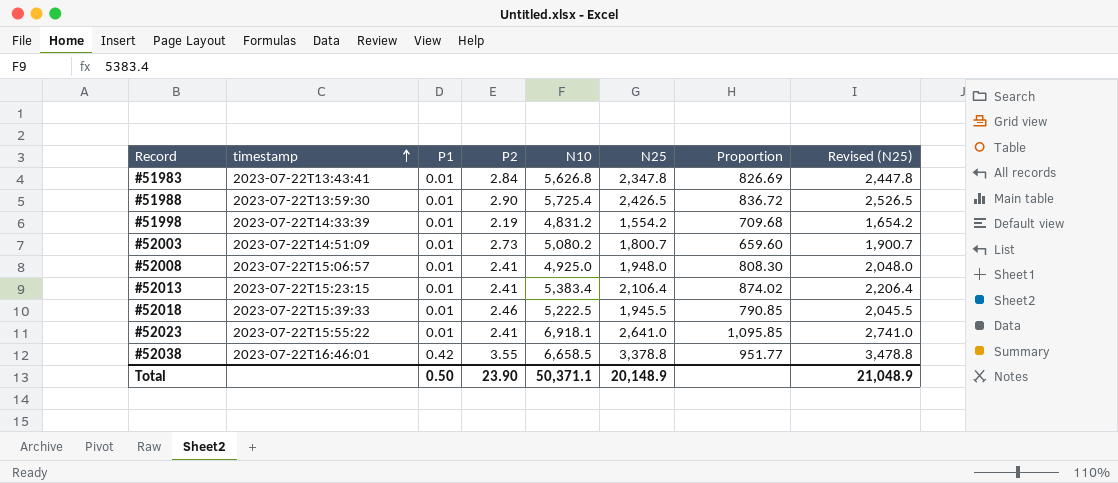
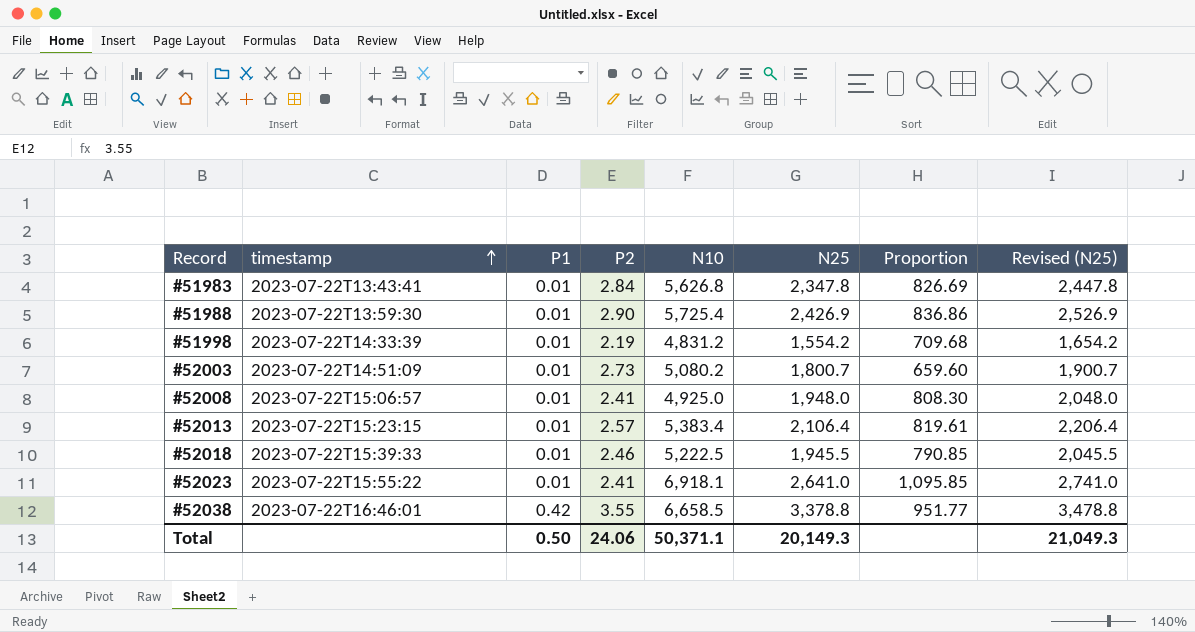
#51988 | N25: 2,426.5 -> 2,426.9
#51988 | Proportion: 836.72 -> 836.86
#51988 | Revised (N25): 2,526.5 -> 2,526.9
#52013 | P2: 2.41 -> 2.57
#52013 | Proportion: 874.02 -> 819.61
Total | P2: 23.90 -> 24.06
Total | N25: 20,148.9 -> 20,149.3
Total | Revised (N25): 21,048.9 -> 21,049.3

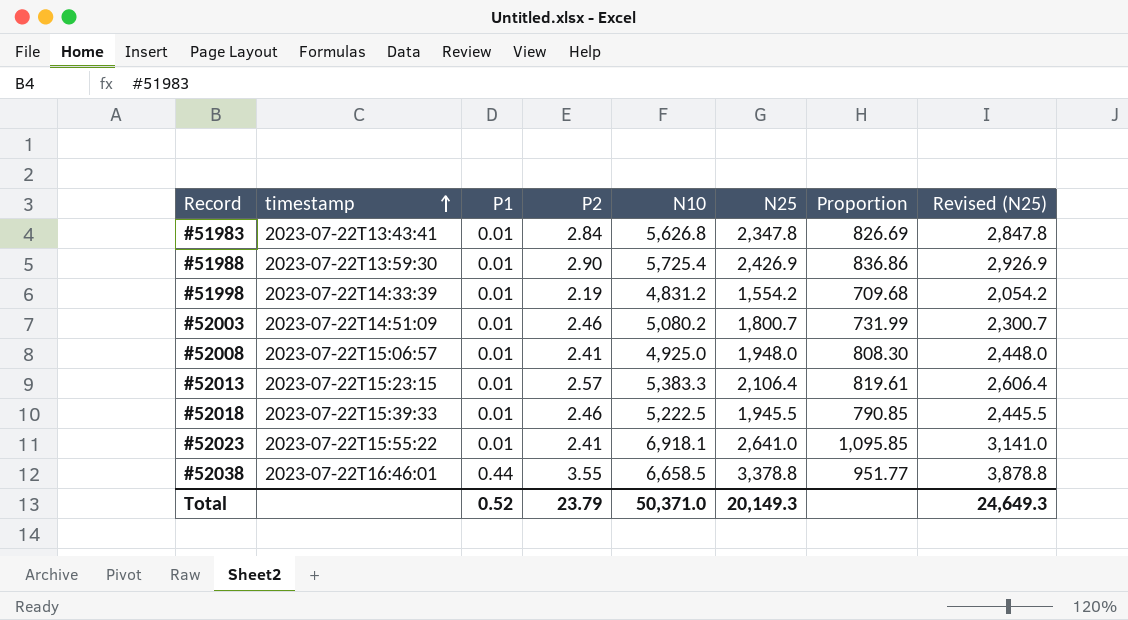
column Revised (N25) | formula: [N25] + 100 -> [N25] + 500
#52003 | P2: 2.73 -> 2.46
#52003 | Proportion: 659.60 -> 731.99
#52013 | N10: 5,383.4 -> 5,383.3
#52038 | P1: 0.42 -> 0.44
Total | P1: 0.50 -> 0.52
Total | P2: 24.06 -> 23.79
Total | N10: 50,371.1 -> 50,371.0
Total | Revised (N25): 21,049.3 -> 24,649.3

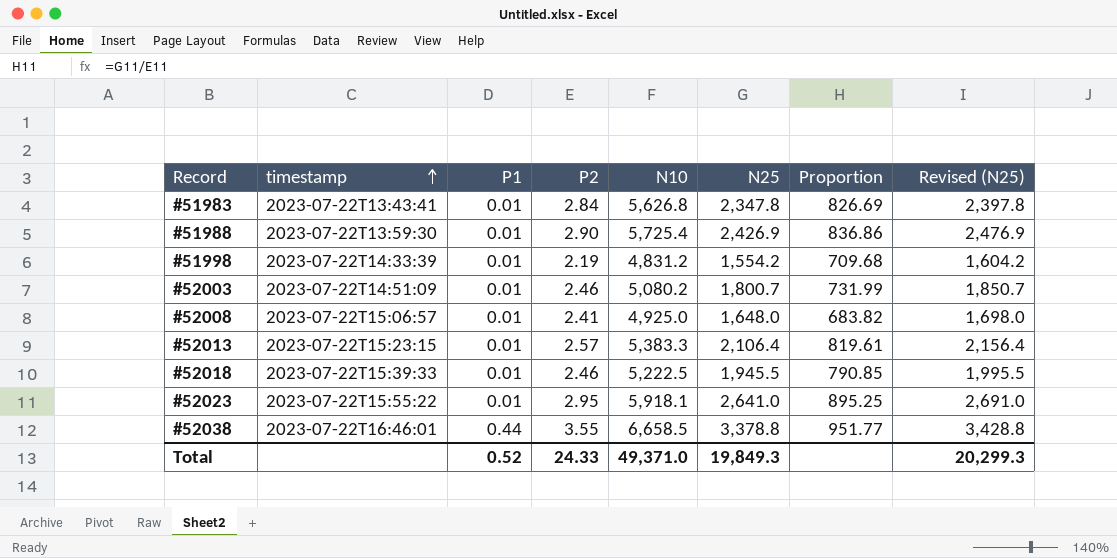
column Revised (N25) | formula: [N25] + 500 -> [N25] + 50
#52008 | N25: 1,948.0 -> 1,648.0
#52008 | Proportion: 808.30 -> 683.82
#52023 | P2: 2.41 -> 2.95
#52023 | N10: 6,918.1 -> 5,918.1
#52023 | Proportion: 1,095.85 -> 895.25
Total | P2: 23.79 -> 24.33
Total | N10: 50,371.0 -> 49,371.0
Total | N25: 20,149.3 -> 19,849.3
Total | Revised (N25): 24,649.3 -> 20,299.3

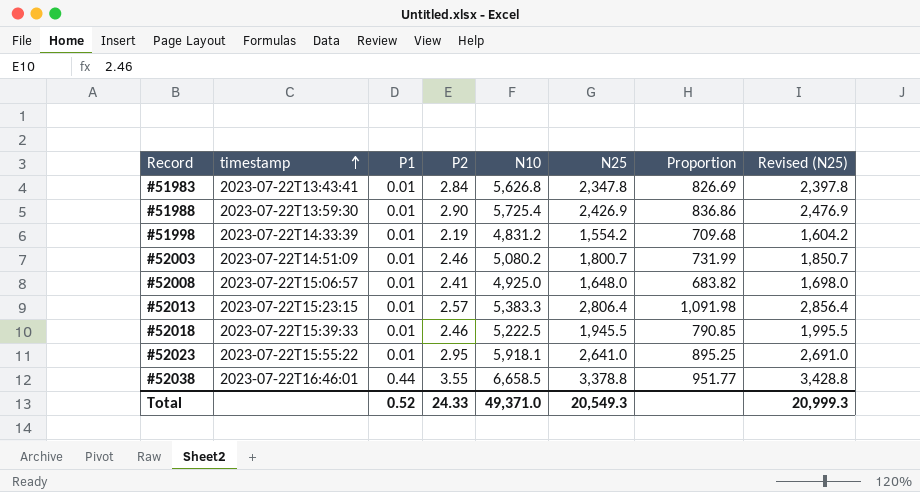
#52013 | N25: 2,106.4 -> 2,806.4
#52013 | Proportion: 819.61 -> 1,091.98
#52013 | Revised (N25): 2,156.4 -> 2,856.4
Total | N25: 19,849.3 -> 20,549.3
Total | Revised (N25): 20,299.3 -> 20,999.3

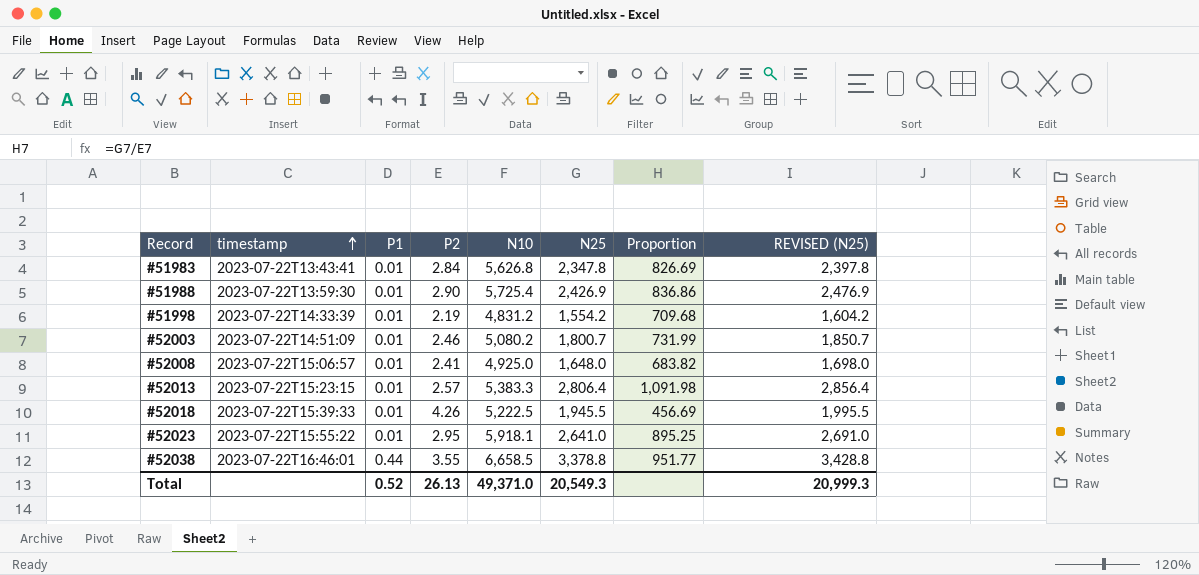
column name: Revised (N25) -> REVISED (N25)
#52018 | P2: 2.46 -> 4.26
#52018 | Proportion: 790.85 -> 456.69
Total | P2: 24.33 -> 26.13

